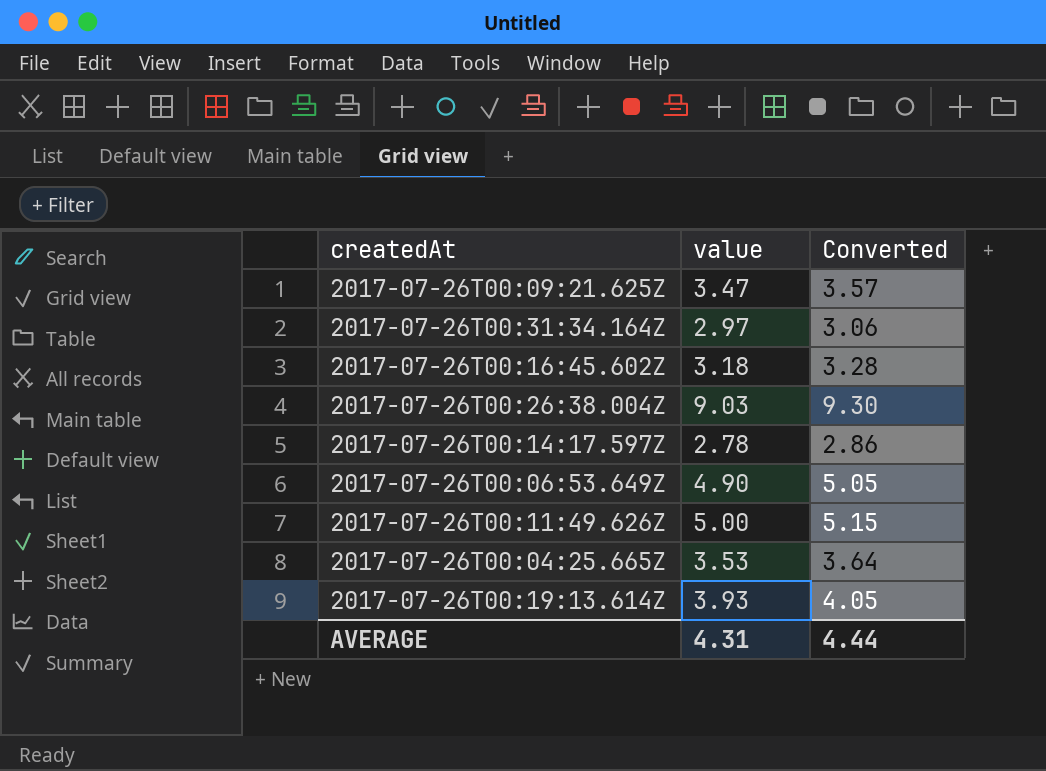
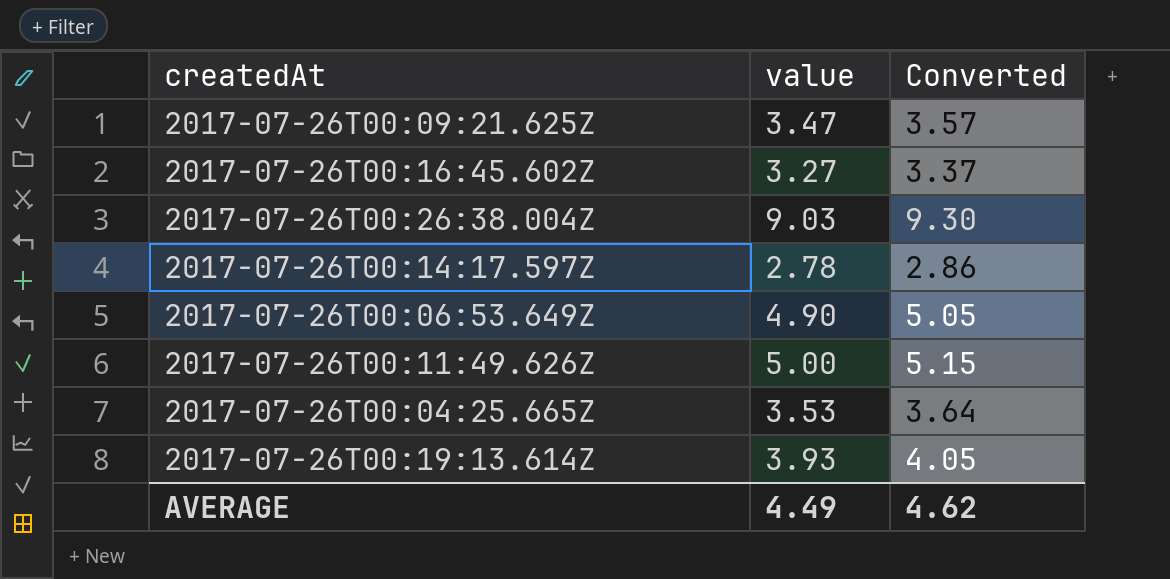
row 2017-07-26T00:31:34.164Z: 2.97 | 3.06 -> none
2017-07-26T00:16:45.602Z | value: 3.18 -> 3.27
2017-07-26T00:16:45.602Z | Converted: 3.28 -> 3.37
AVERAGE | value: 4.31 -> 4.49
AVERAGE | Converted: 4.44 -> 4.62

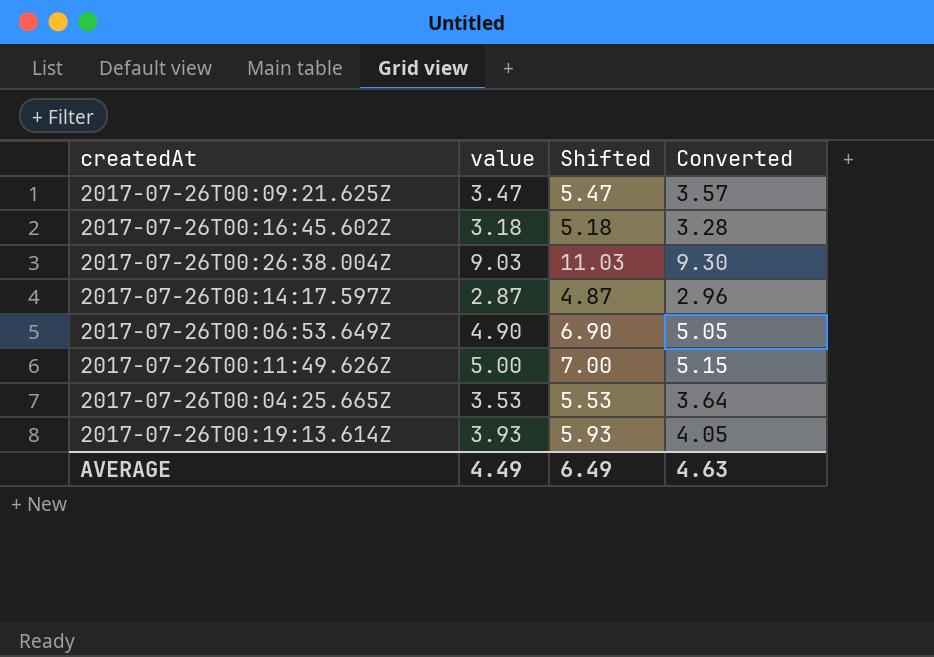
column Shifted | formula: none -> [value] + 2
2017-07-26T00:16:45.602Z | value: 3.27 -> 3.18
2017-07-26T00:16:45.602Z | Converted: 3.37 -> 3.28
2017-07-26T00:14:17.597Z | value: 2.78 -> 2.87
2017-07-26T00:14:17.597Z | Converted: 2.86 -> 2.96
AVERAGE | Converted: 4.62 -> 4.63

